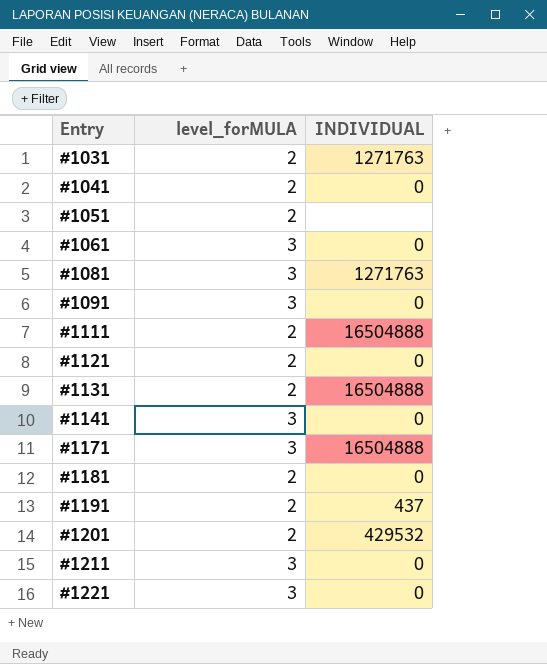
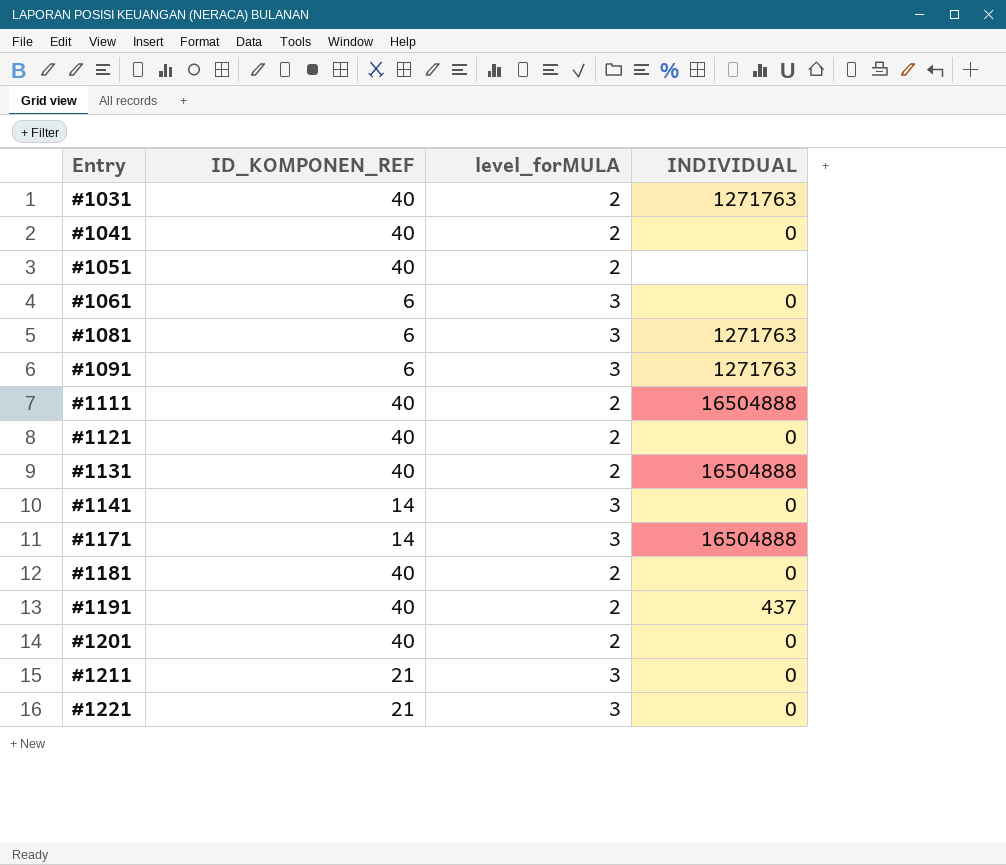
column ID_KOMPONEN_REF | position: none -> 2
#1091 | INDIVIDUAL: 0 -> 1271763
#1201 | INDIVIDUAL: 429532 -> 0

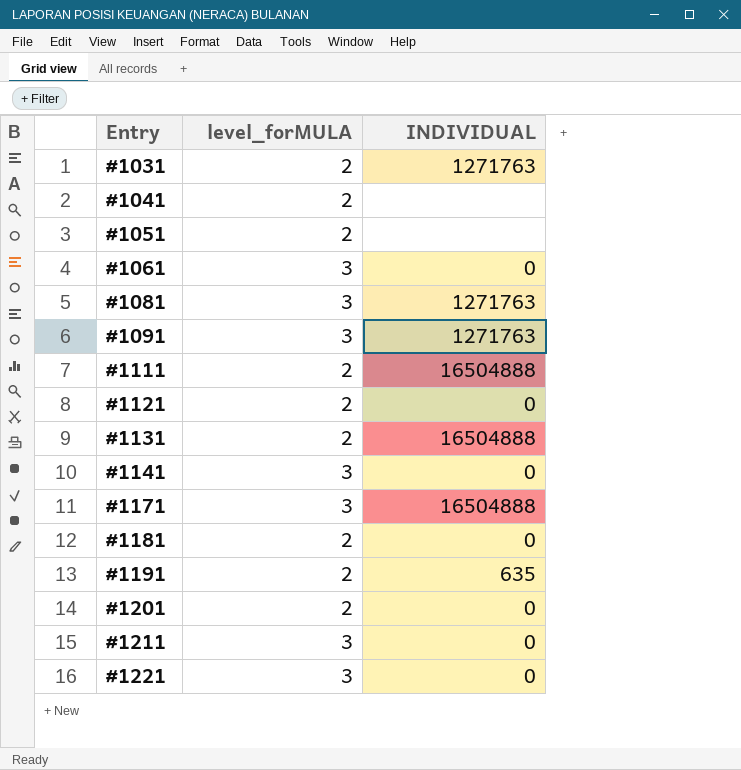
column ID_KOMPONEN_REF | position: 2 -> none
#1041 | INDIVIDUAL: 0 -> none
#1191 | INDIVIDUAL: 437 -> 635

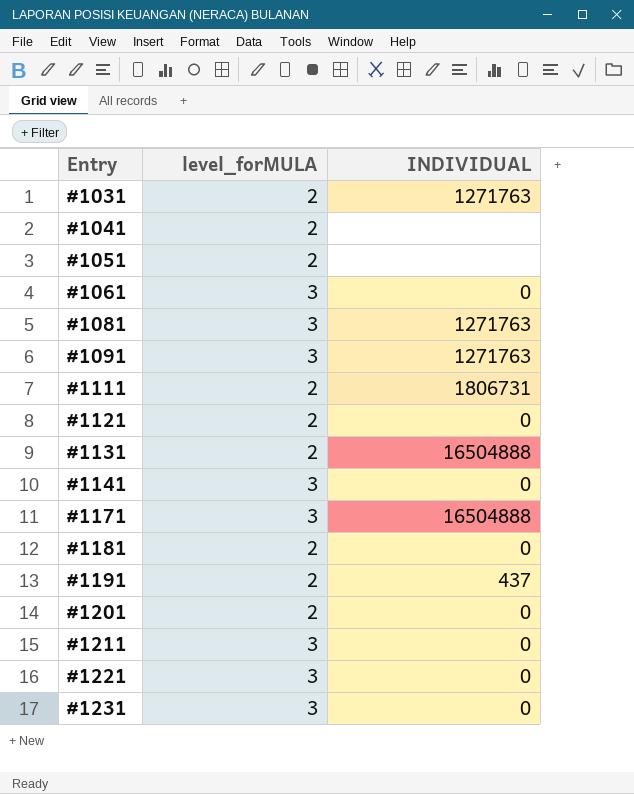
#1111 | INDIVIDUAL: 16504888 -> 1806731
#1191 | INDIVIDUAL: 635 -> 437
row #1231: none -> 3 | 0

